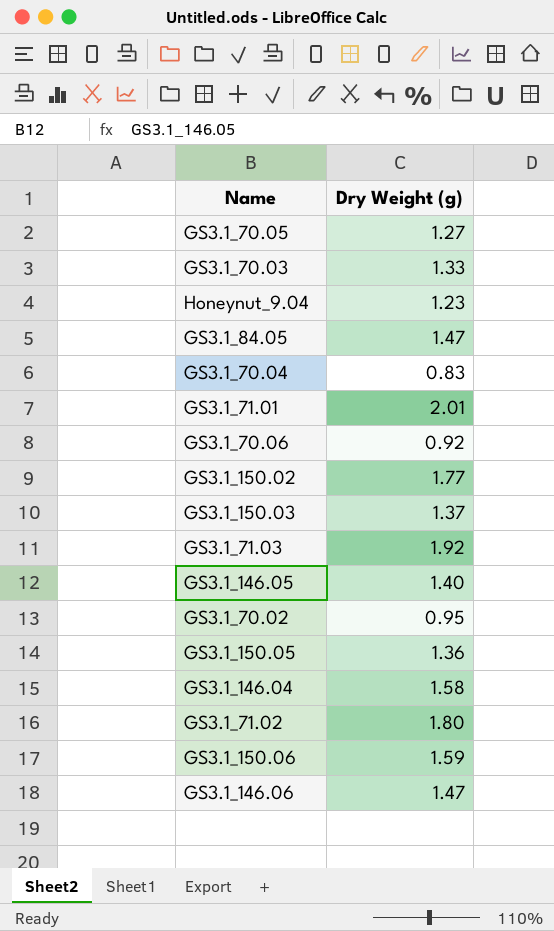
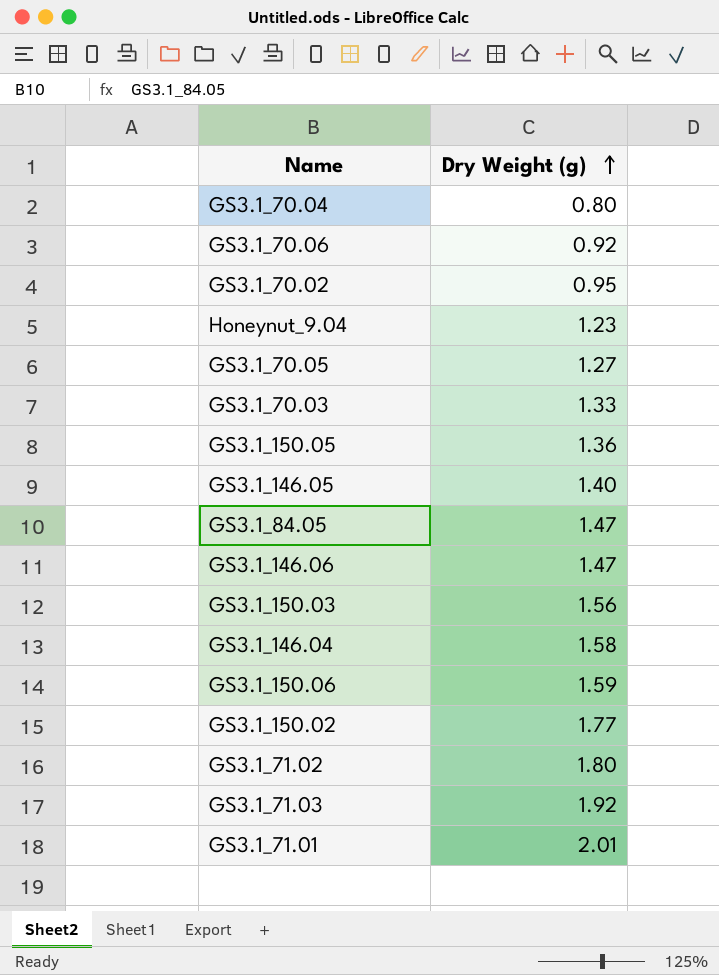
row order: none -> Dry Weight (g) ascending
GS3.1_70.04 | Dry Weight (g): 0.83 -> 0.80
GS3.1_150.03 | Dry Weight (g): 1.37 -> 1.56

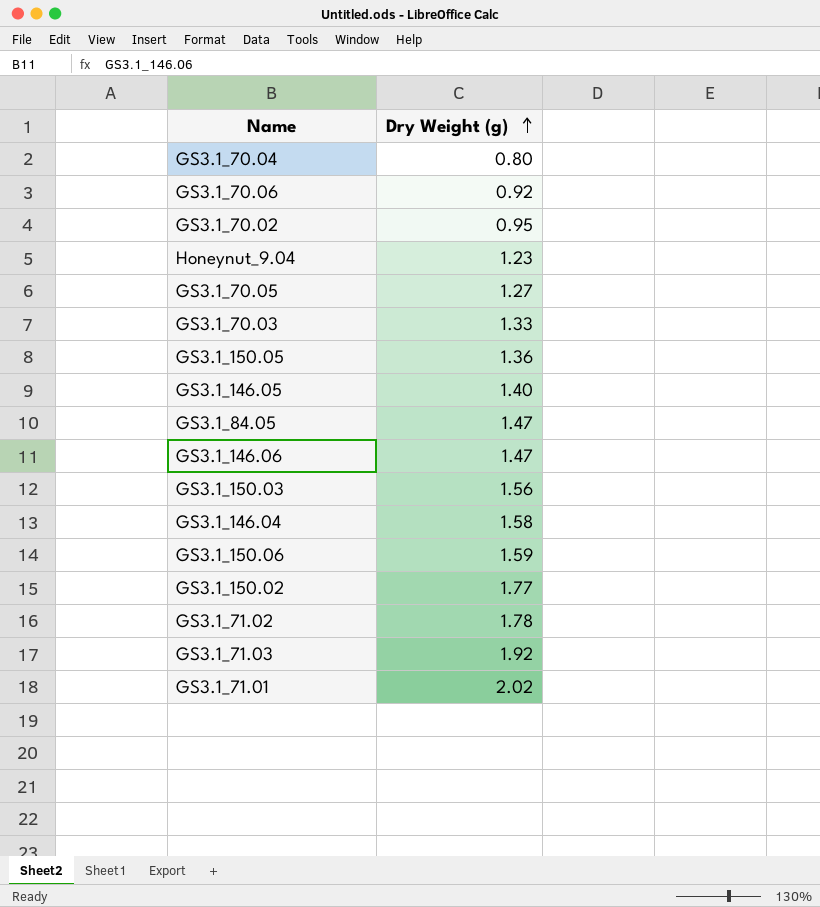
GS3.1_71.02 | Dry Weight (g): 1.80 -> 1.78
GS3.1_71.01 | Dry Weight (g): 2.01 -> 2.02

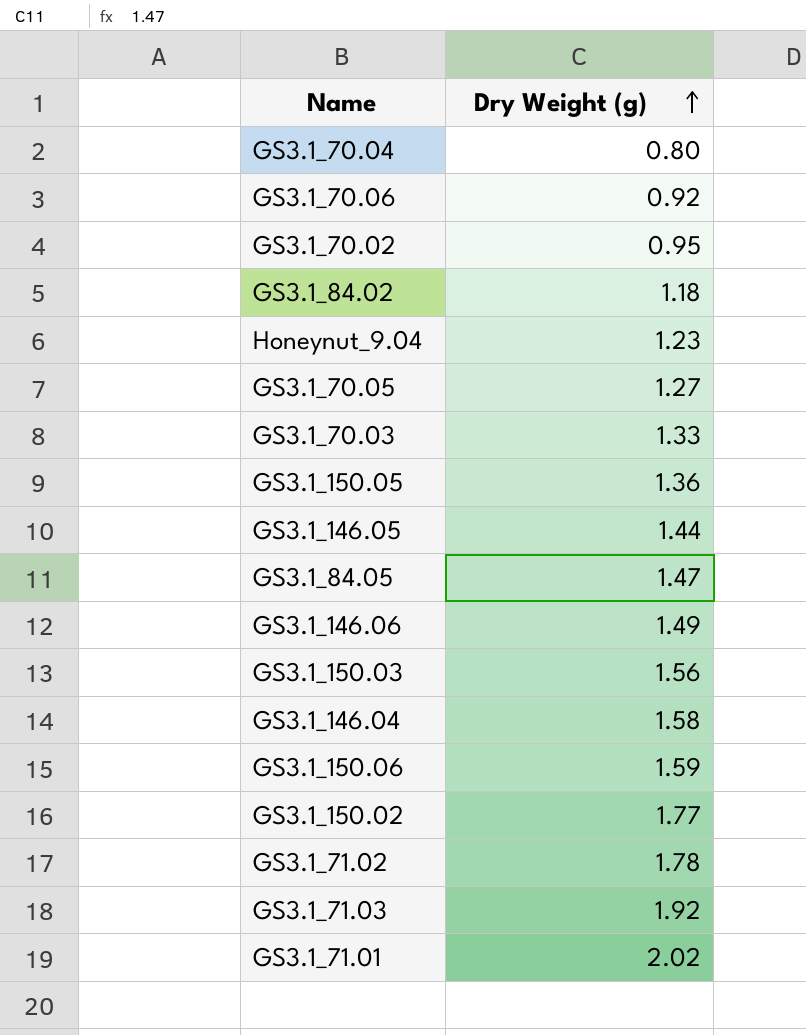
row GS3.1_84.02: none -> 1.18
GS3.1_146.05 | Dry Weight (g): 1.40 -> 1.44
GS3.1_146.06 | Dry Weight (g): 1.47 -> 1.49

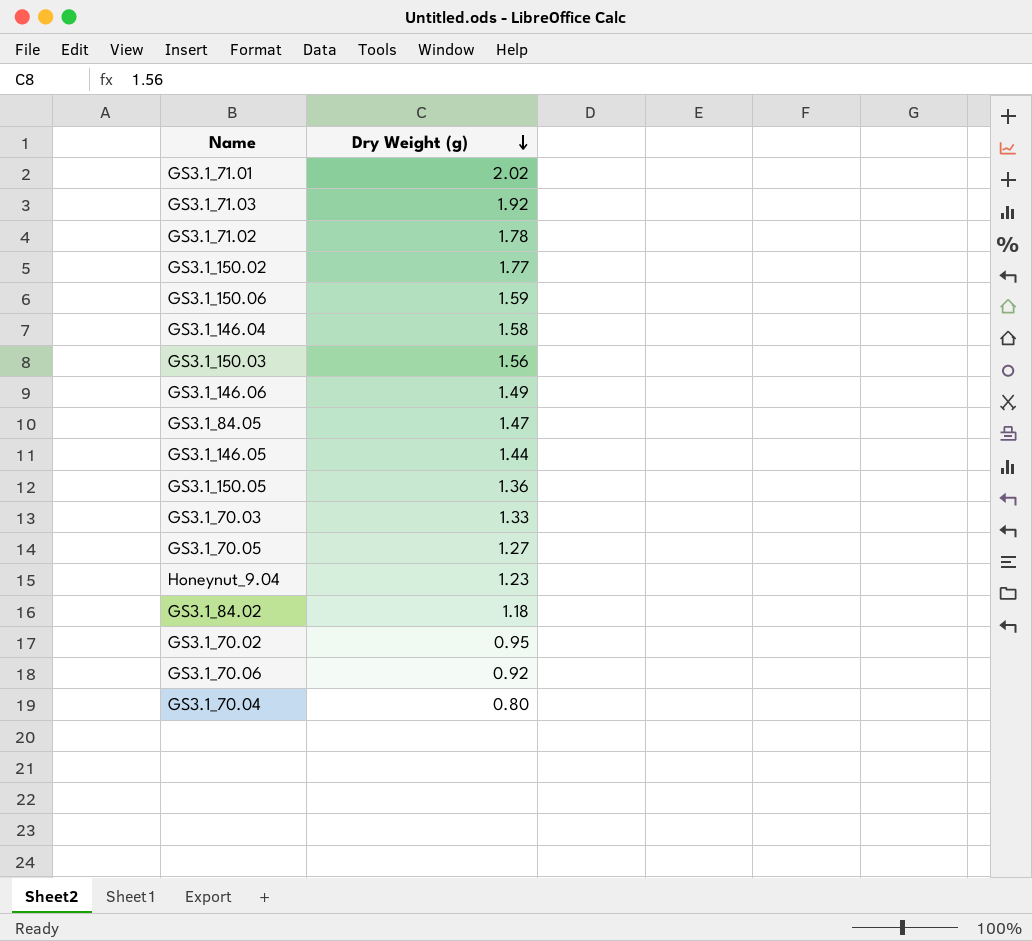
row order: Dry Weight (g) ascending -> Dry Weight (g) descending

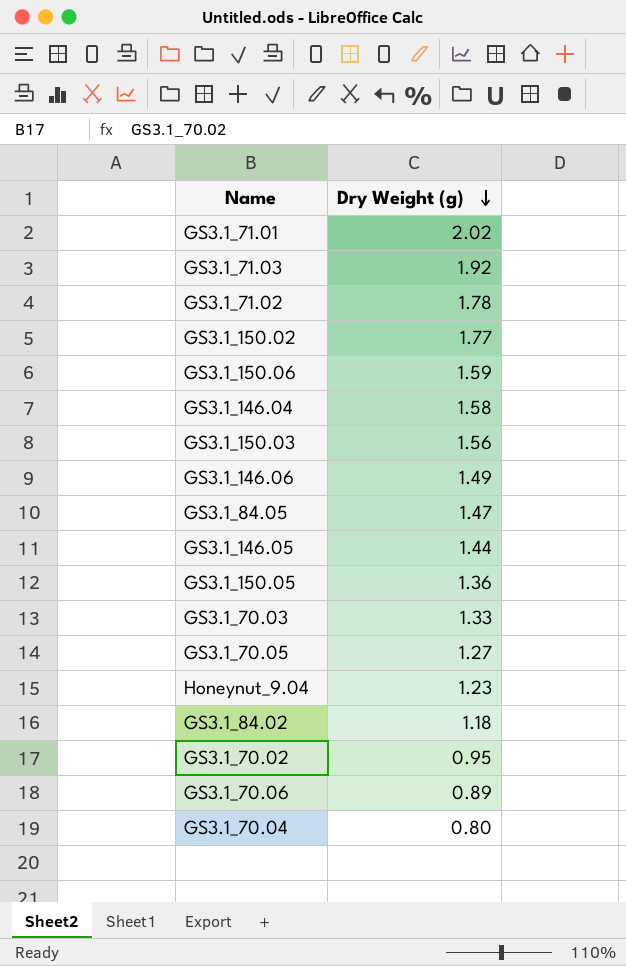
GS3.1_70.06 | Dry Weight (g): 0.92 -> 0.89

